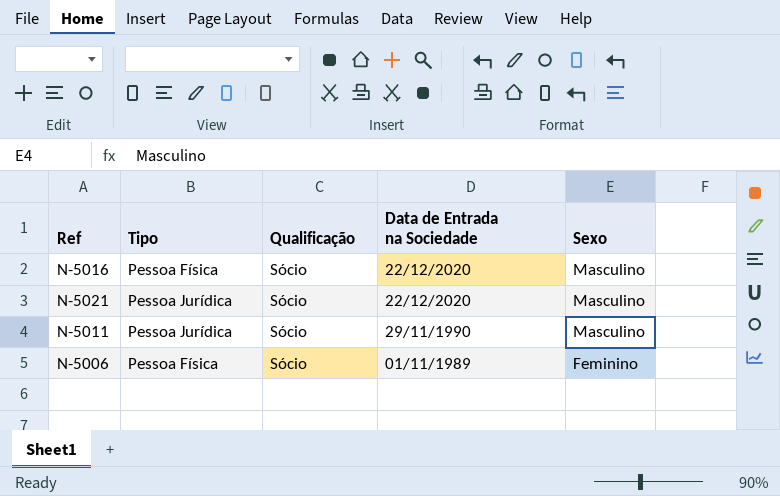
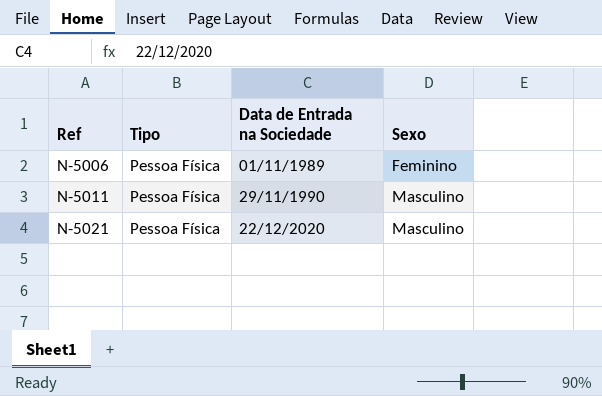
row order: Data de Entrada na Sociedade descending -> Ref ascending
column Qualificação | position: 3 -> none
row N-5016: Pessoa Física | Sócio | 22/12/2020 | Masculino -> none
N-5011 | Tipo: Pessoa Jurídica -> Pessoa Física
N-5021 | Tipo: Pessoa Jurídica -> Pessoa Física

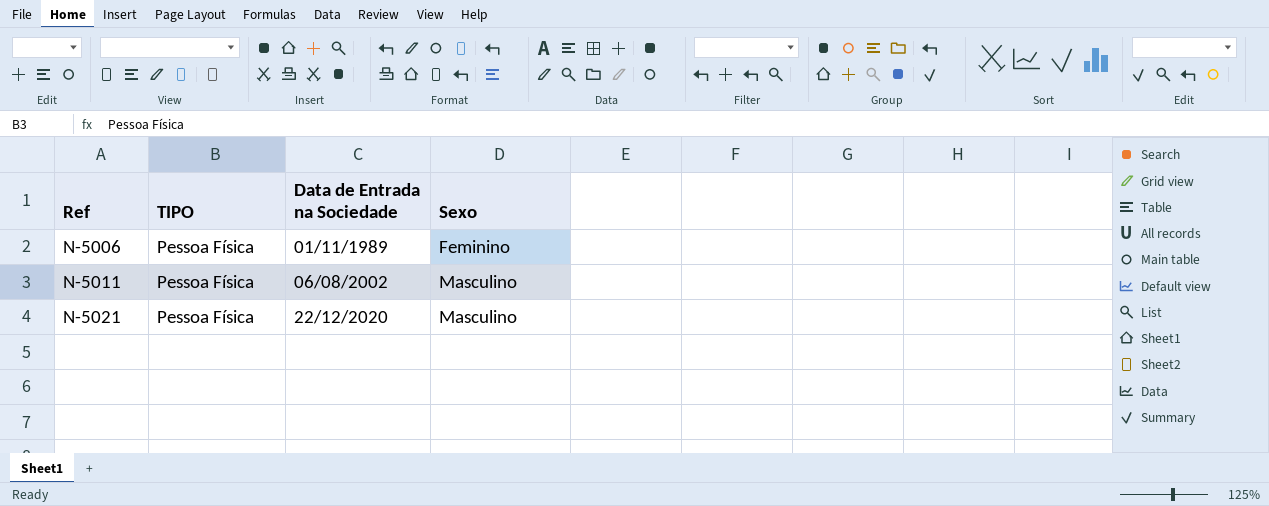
column name: Tipo -> TIPO
N-5011 | Data de Entrada na Sociedade: 29/11/1990 -> 06/08/2002

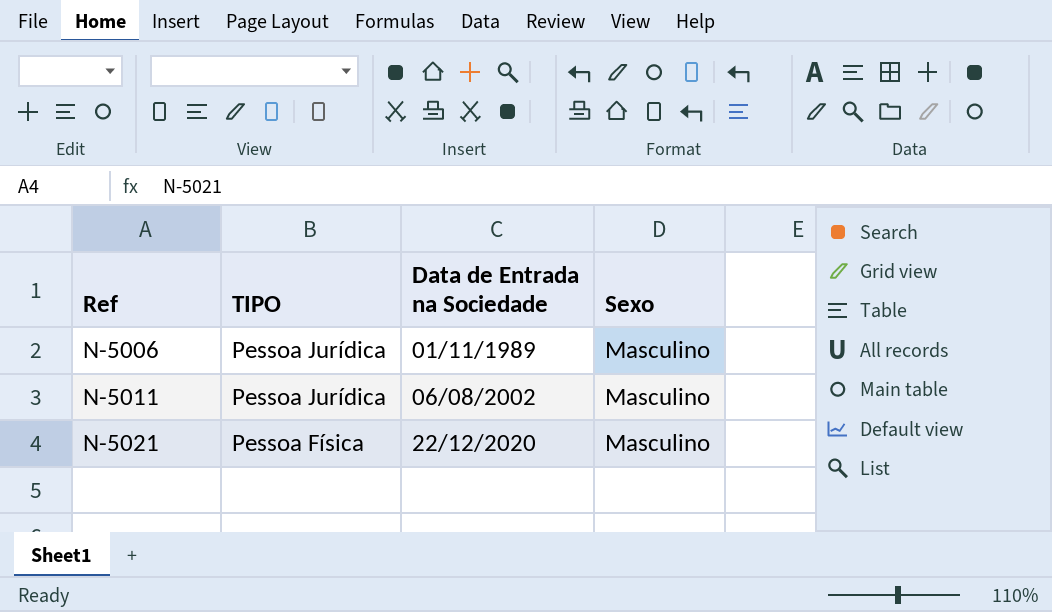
N-5006 | TIPO: Pessoa Física -> Pessoa Jurídica
N-5006 | Sexo: Feminino -> Masculino
N-5011 | TIPO: Pessoa Física -> Pessoa Jurídica

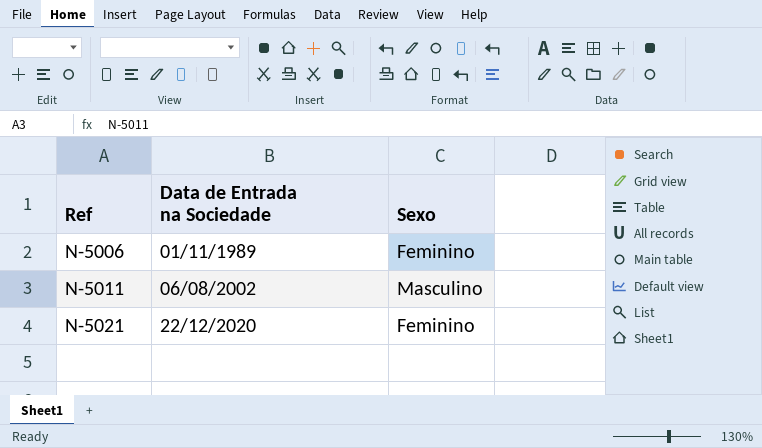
column TIPO | position: 2 -> none
N-5006 | Sexo: Masculino -> Feminino
N-5021 | Sexo: Masculino -> Feminino

